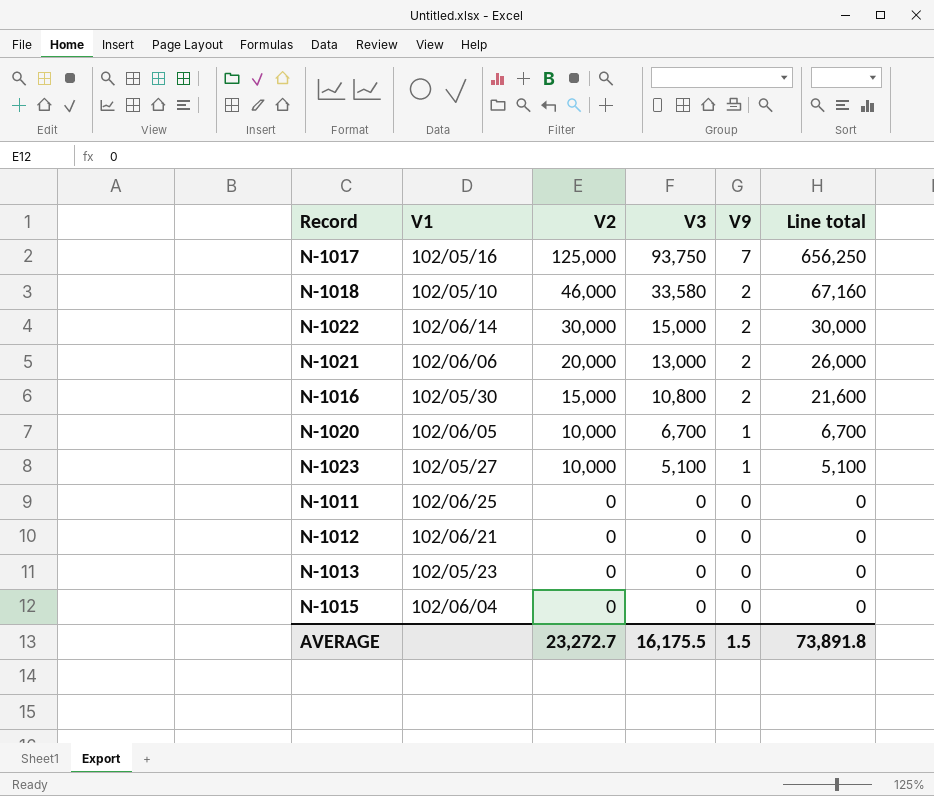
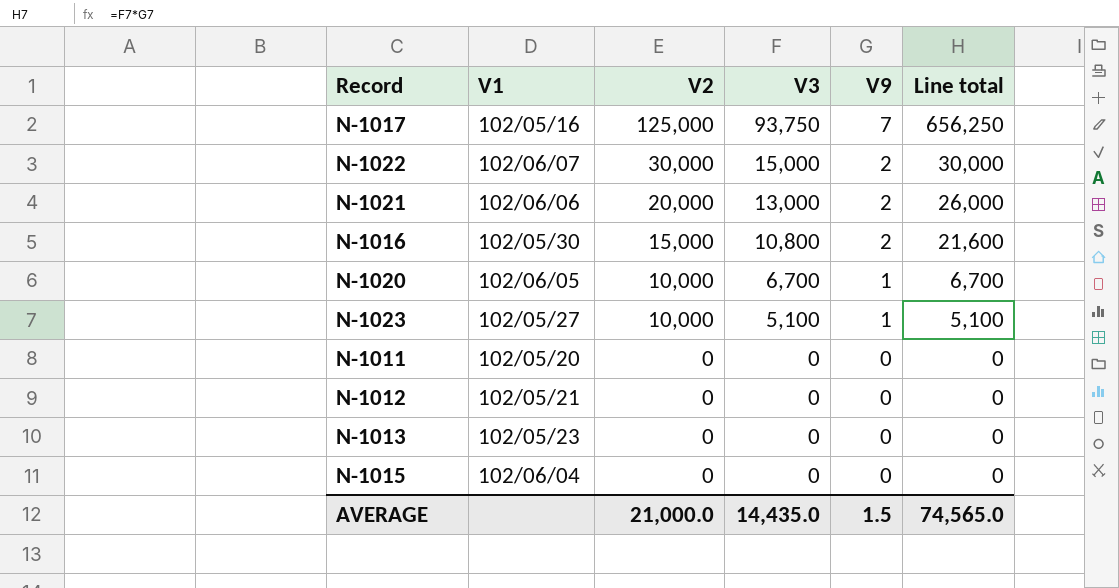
row N-1018: 102/05/10 | 46,000 | 33,580 | 2 | 67,160 -> none
N-1022 | V1: 102/06/14 -> 102/06/07
N-1011 | V1: 102/06/25 -> 102/05/20
N-1012 | V1: 102/06/21 -> 102/05/21
AVERAGE | V2: 23,272.7 -> 21,000.0
AVERAGE | V3: 16,175.5 -> 14,435.0
AVERAGE | Line total: 73,891.8 -> 74,565.0

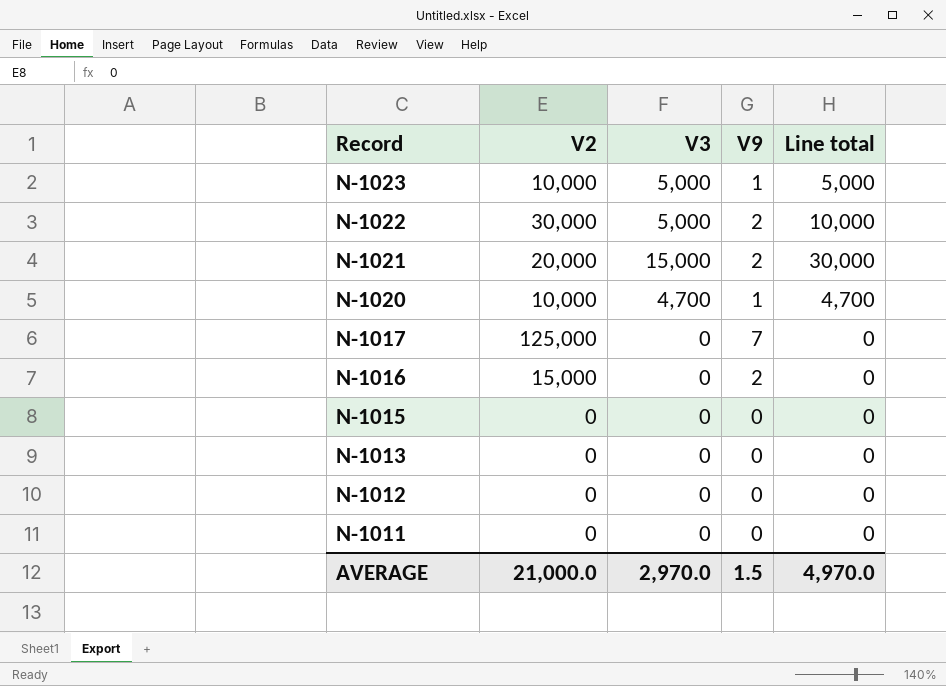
row order: V2 descending -> Record descending
column V1 | position: 2 -> none
N-1023 | V3: 5,100 -> 5,000
N-1023 | Line total: 5,100 -> 5,000
N-1022 | V3: 15,000 -> 5,000
N-1022 | Line total: 30,000 -> 10,000
N-1021 | V3: 13,000 -> 15,000
N-1021 | Line total: 26,000 -> 30,000
N-1020 | V3: 6,700 -> 4,700
N-1020 | Line total: 6,700 -> 4,700
N-1017 | V3: 93,750 -> 0
N-1017 | Line total: 656,250 -> 0
N-1016 | V3: 10,800 -> 0
N-1016 | Line total: 21,600 -> 0
AVERAGE | V3: 14,435.0 -> 2,970.0
AVERAGE | Line total: 74,565.0 -> 4,970.0

